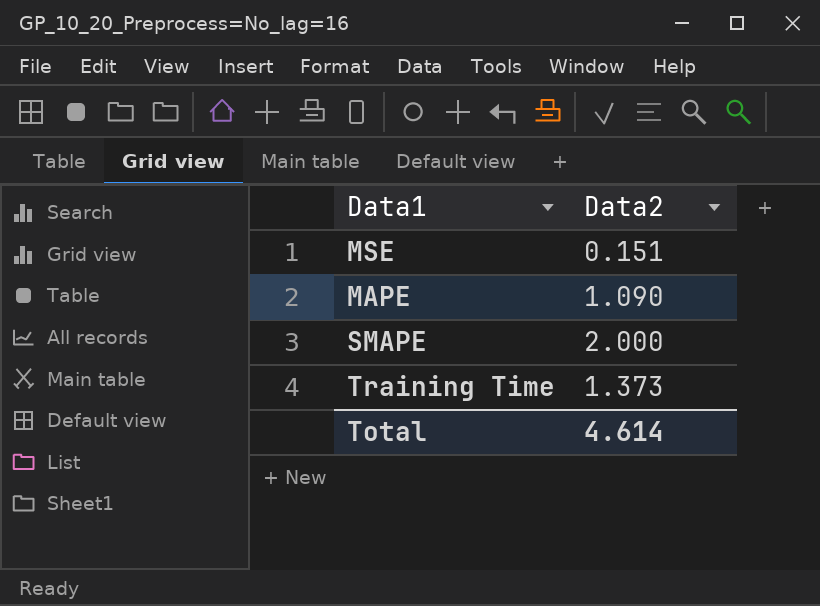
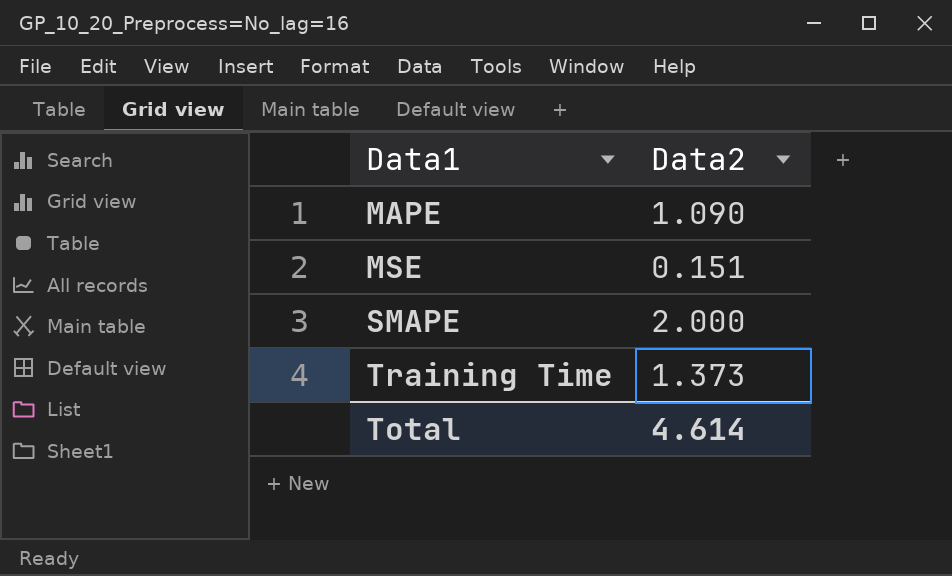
row order: none -> Data1 ascending

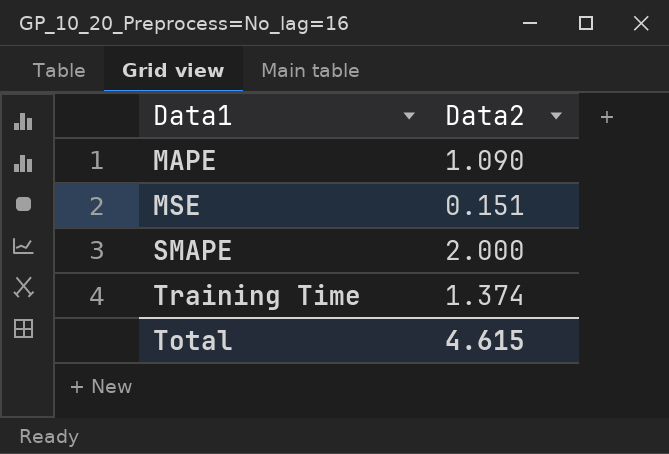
Training Time | Data2: 1.373 -> 1.374
Total | Data2: 4.614 -> 4.615

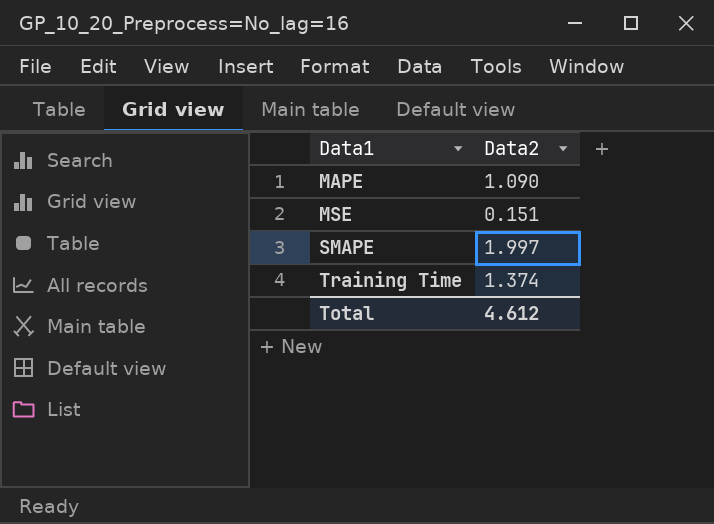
SMAPE | Data2: 2.000 -> 1.997
Total | Data2: 4.615 -> 4.612

